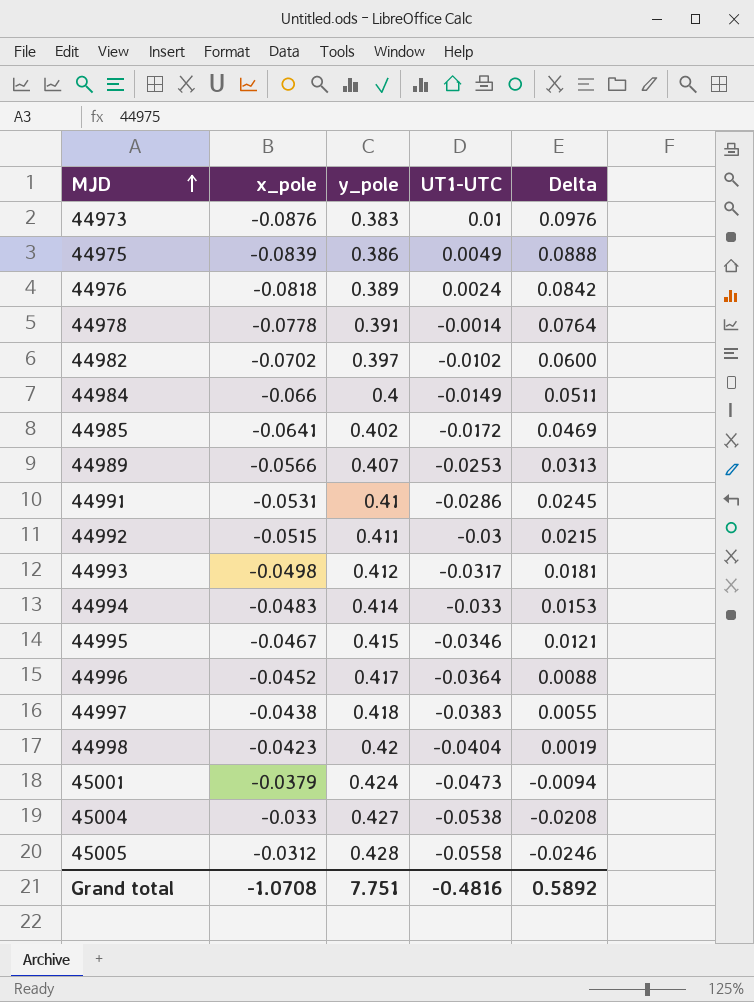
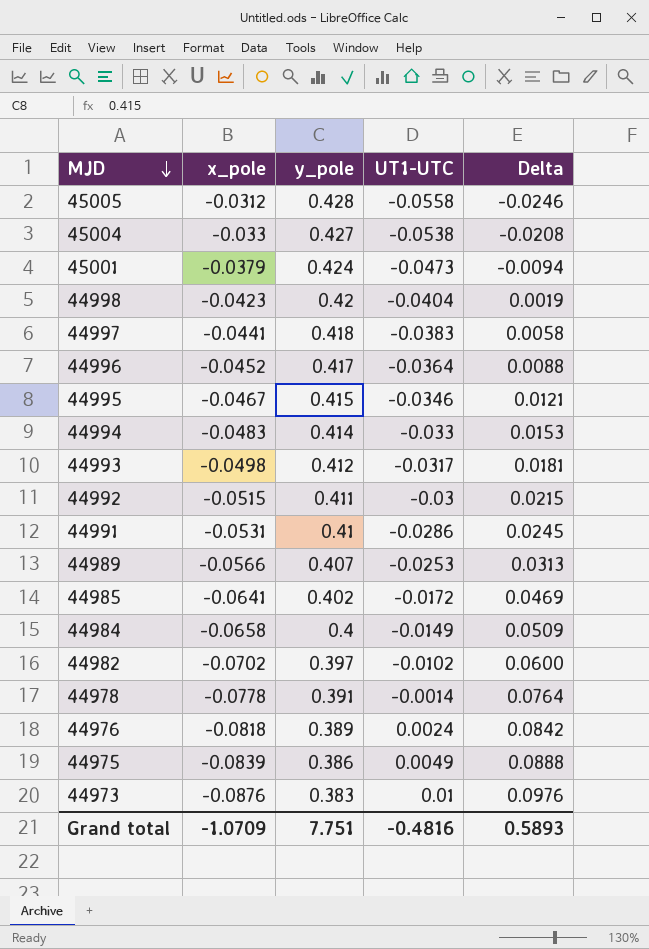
row order: MJD ascending -> MJD descending
44997 | x_pole: -0.0438 -> -0.0441
44997 | Delta: 0.0055 -> 0.0058
44984 | x_pole: -0.066 -> -0.0658
44984 | Delta: 0.0511 -> 0.0509
Grand total | x_pole: -1.0708 -> -1.0709
Grand total | Delta: 0.5892 -> 0.5893

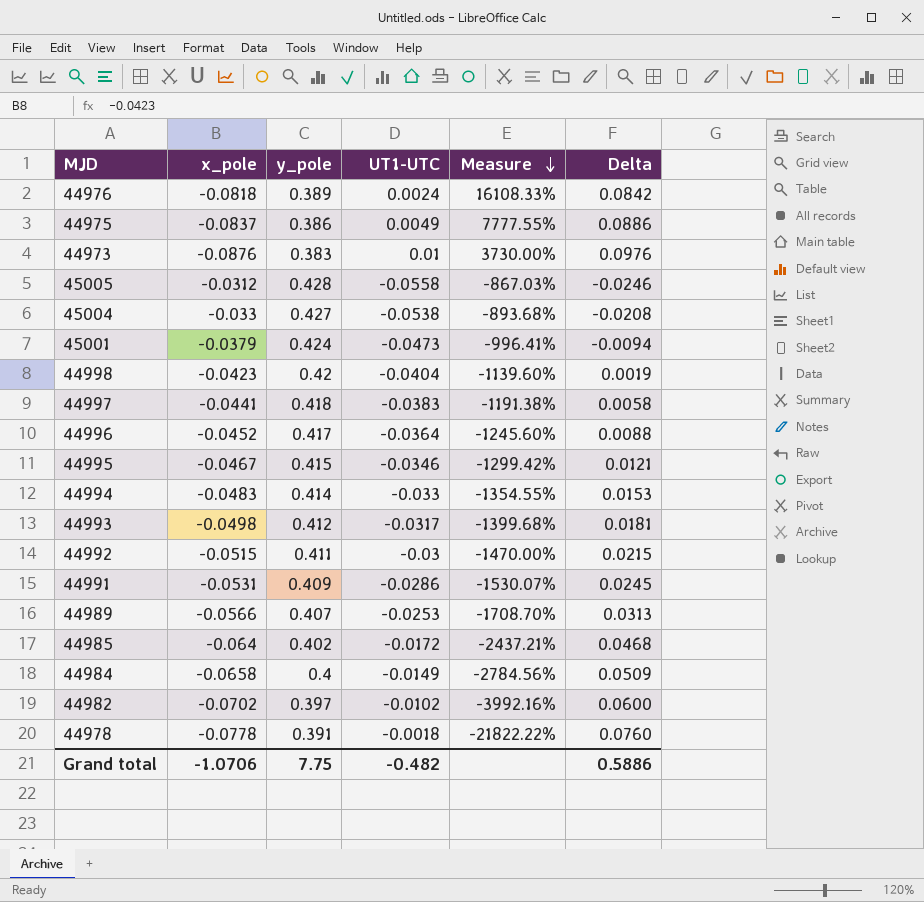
row order: MJD descending -> Measure descending
column Measure | formula: none -> ([y_pole] - [UT1-UTC]) / [UT1-UTC]
44975 | x_pole: -0.0839 -> -0.0837
44975 | Delta: 0.0888 -> 0.0886
44991 | y_pole: 0.41 -> 0.409
44985 | x_pole: -0.0641 -> -0.064
44985 | Delta: 0.0469 -> 0.0468
44978 | UT1-UTC: -0.0014 -> -0.0018
44978 | Delta: 0.0764 -> 0.0760
Grand total | x_pole: -1.0709 -> -1.0706
Grand total | y_pole: 7.751 -> 7.75
Grand total | UT1-UTC: -0.4816 -> -0.482
Grand total | Delta: 0.5893 -> 0.5886

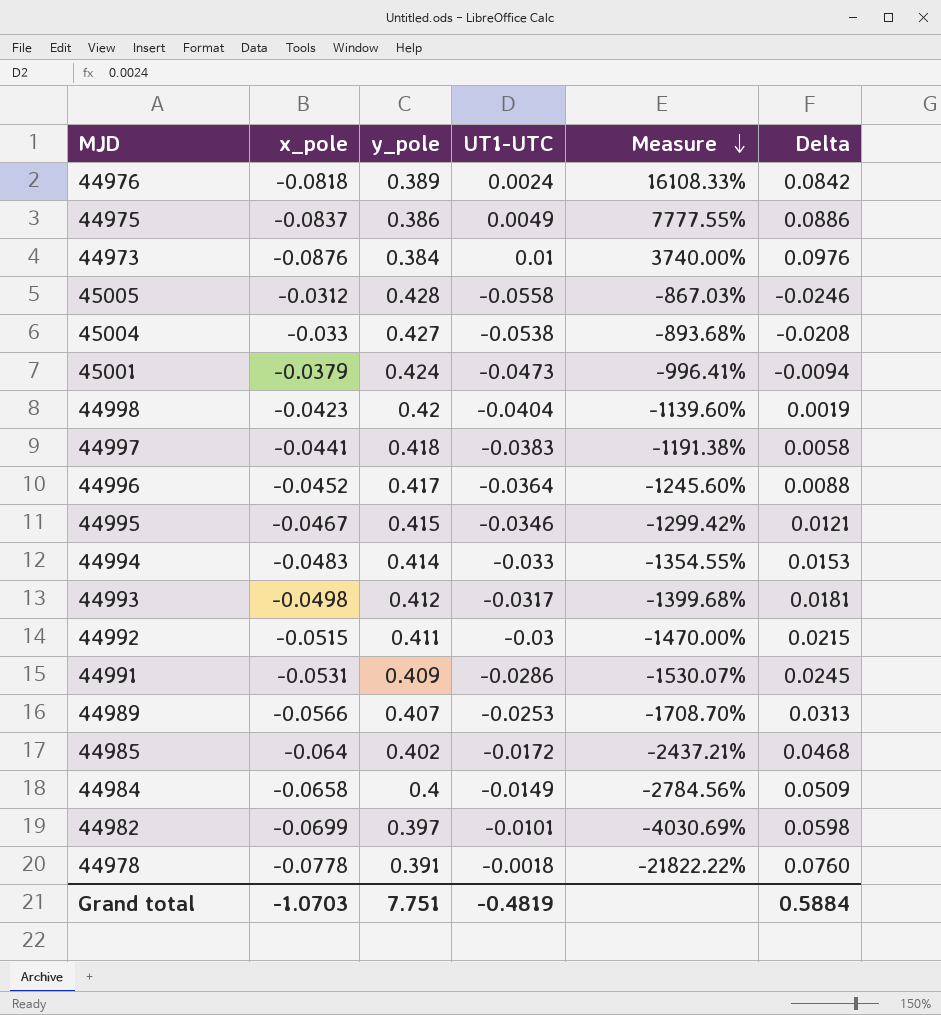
44973 | y_pole: 0.383 -> 0.384
44973 | Measure: 3730.00% -> 3740.00%
44982 | x_pole: -0.0702 -> -0.0699
44982 | UT1-UTC: -0.0102 -> -0.0101
44982 | Measure: -3992.16% -> -4030.69%
44982 | Delta: 0.0600 -> 0.0598
Grand total | x_pole: -1.0706 -> -1.0703
Grand total | y_pole: 7.75 -> 7.751
Grand total | UT1-UTC: -0.482 -> -0.4819
Grand total | Delta: 0.5886 -> 0.5884

